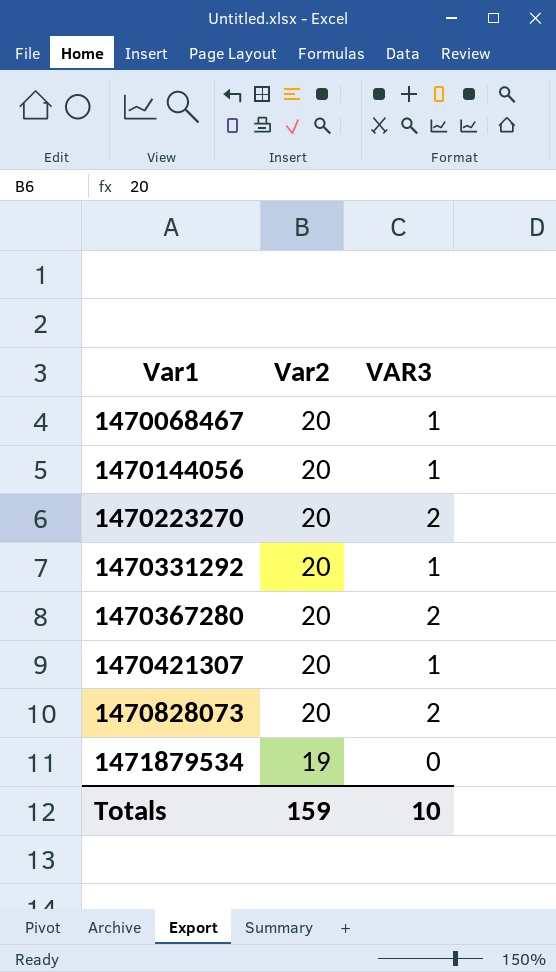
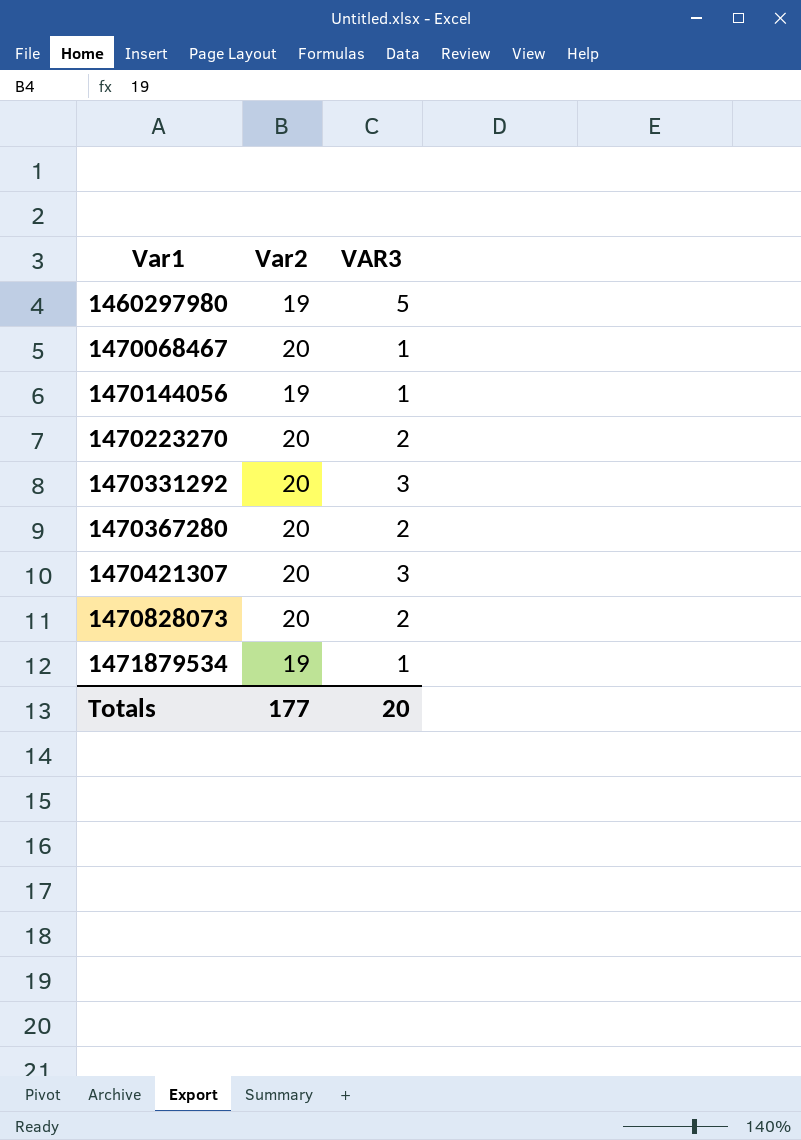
row 1460297980: none -> 19 | 5
1470144056 | Var2: 20 -> 19
1470331292 | VAR3: 1 -> 3
1470421307 | VAR3: 1 -> 3
1471879534 | VAR3: 0 -> 1
Totals | Var2: 159 -> 177
Totals | VAR3: 10 -> 20

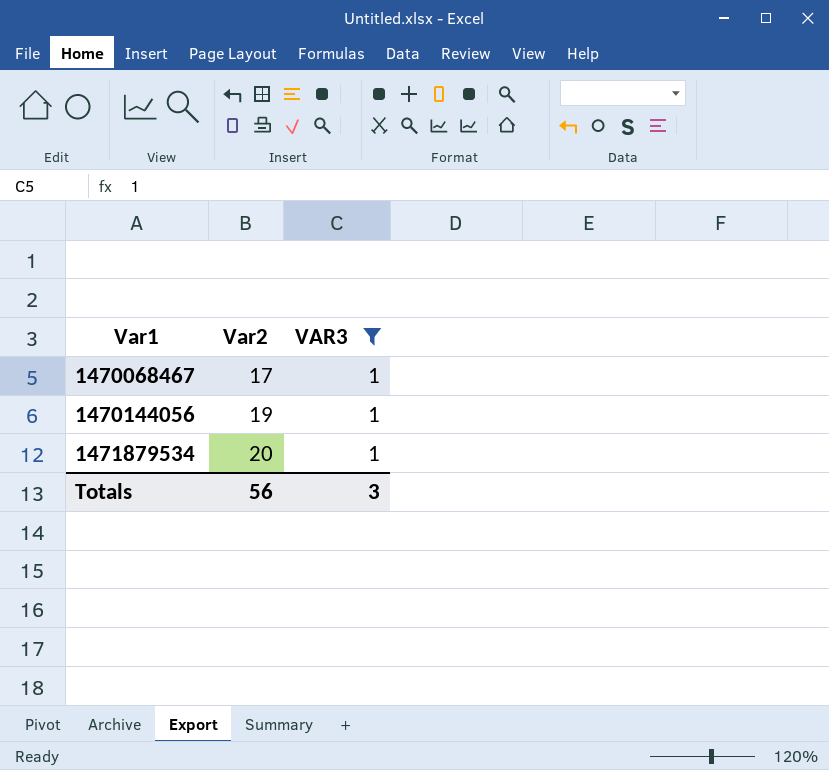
filter: none -> VAR3 = 1
1470068467 | Var2: 20 -> 17
1471879534 | Var2: 19 -> 20
Totals | Var2: 177 -> 56
Totals | VAR3: 20 -> 3

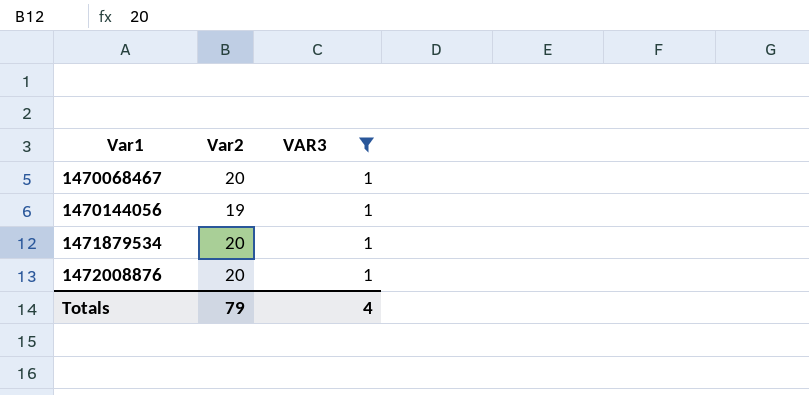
1470068467 | Var2: 17 -> 20
row 1472008876: none -> 20 | 1
Totals | Var2: 56 -> 79
Totals | VAR3: 3 -> 4

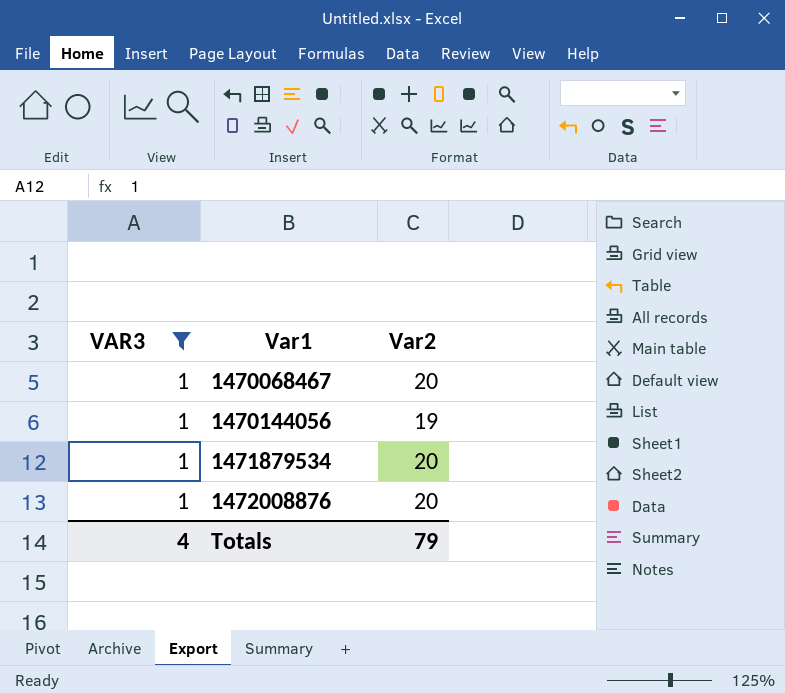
column VAR3 | position: 3 -> 1

